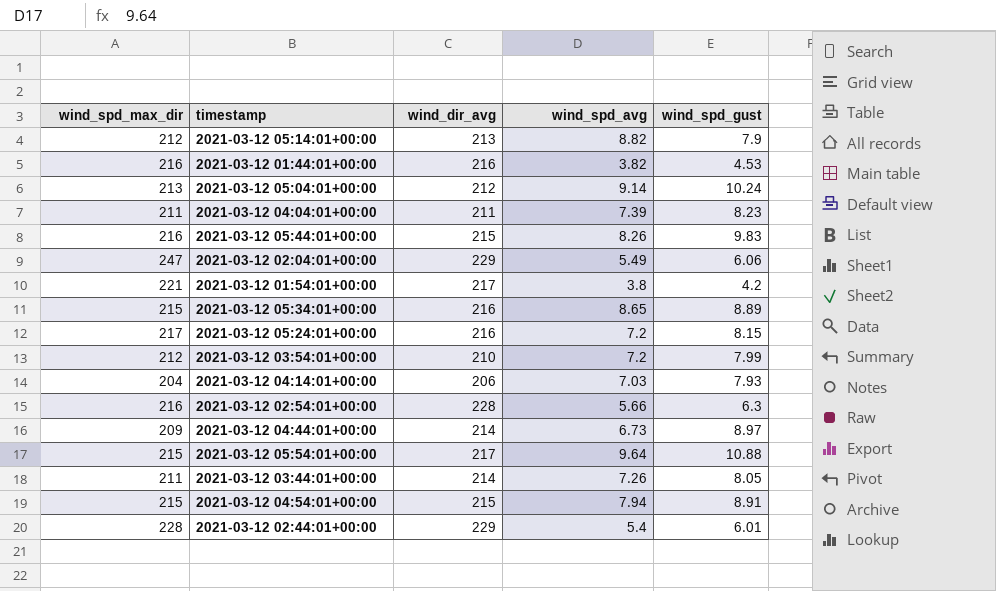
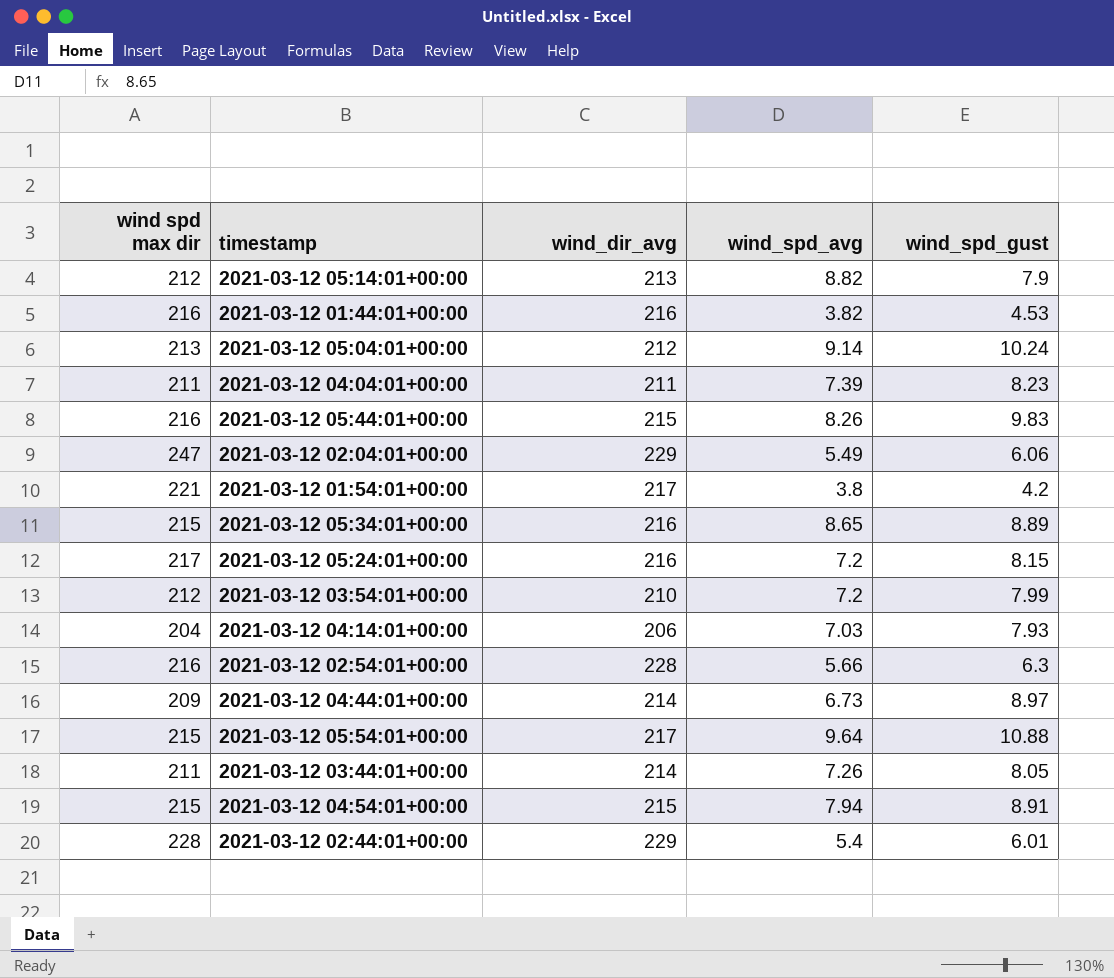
column name: wind_spd_max_dir -> wind spd max dir

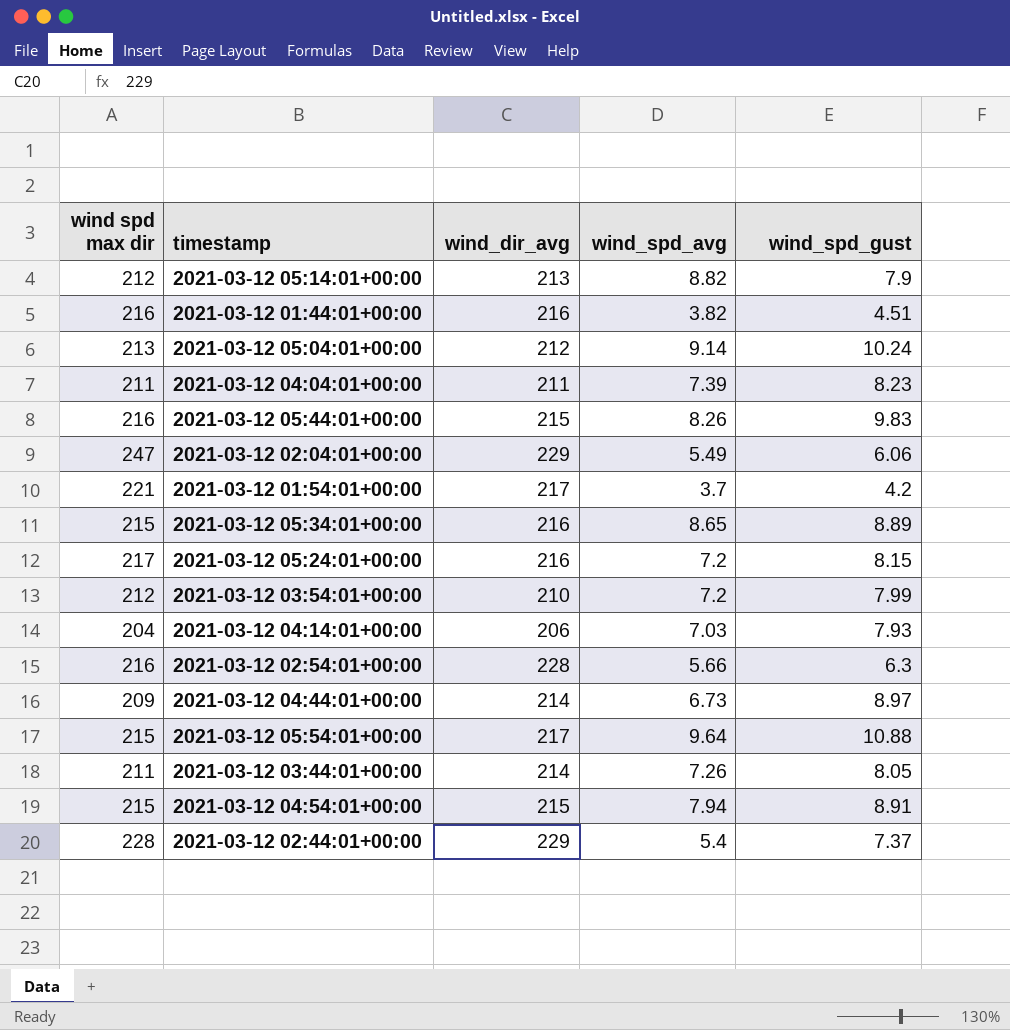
2021-03-12 01:44:01+00:00 | wind_spd_gust: 4.53 -> 4.51
2021-03-12 01:54:01+00:00 | wind_spd_avg: 3.8 -> 3.7
2021-03-12 02:44:01+00:00 | wind_spd_gust: 6.01 -> 7.37

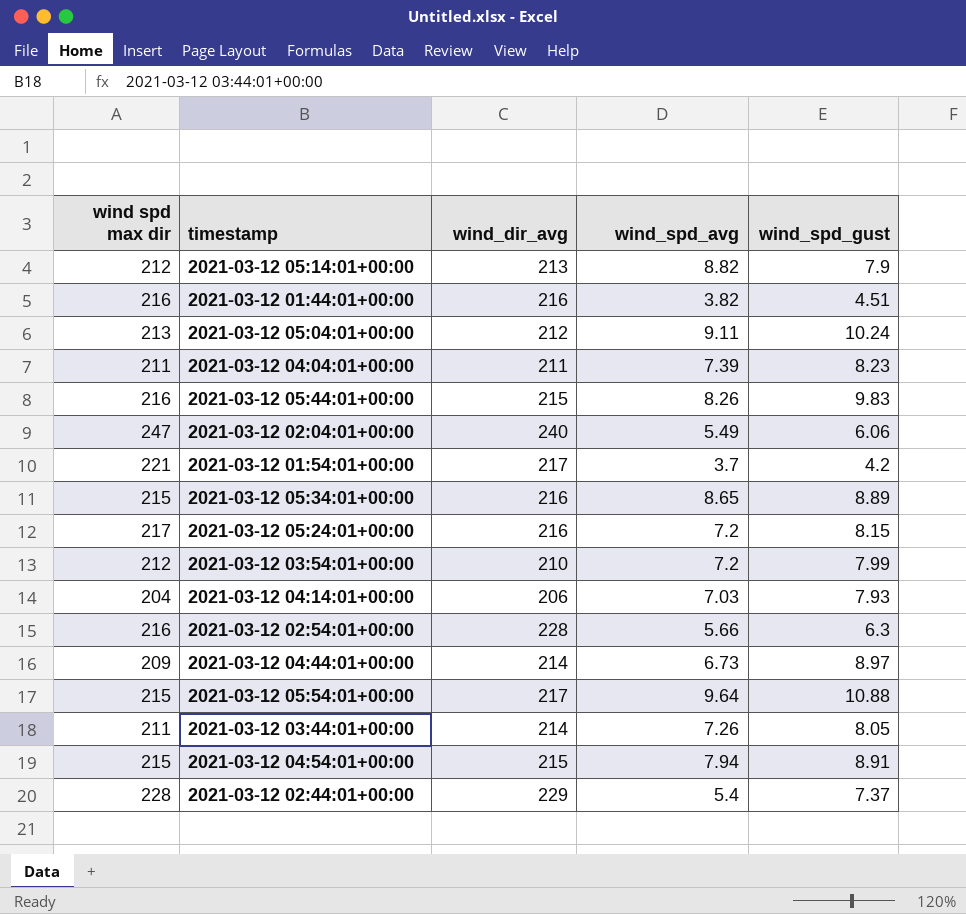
2021-03-12 05:04:01+00:00 | wind_spd_avg: 9.14 -> 9.11
2021-03-12 02:04:01+00:00 | wind_dir_avg: 229 -> 240

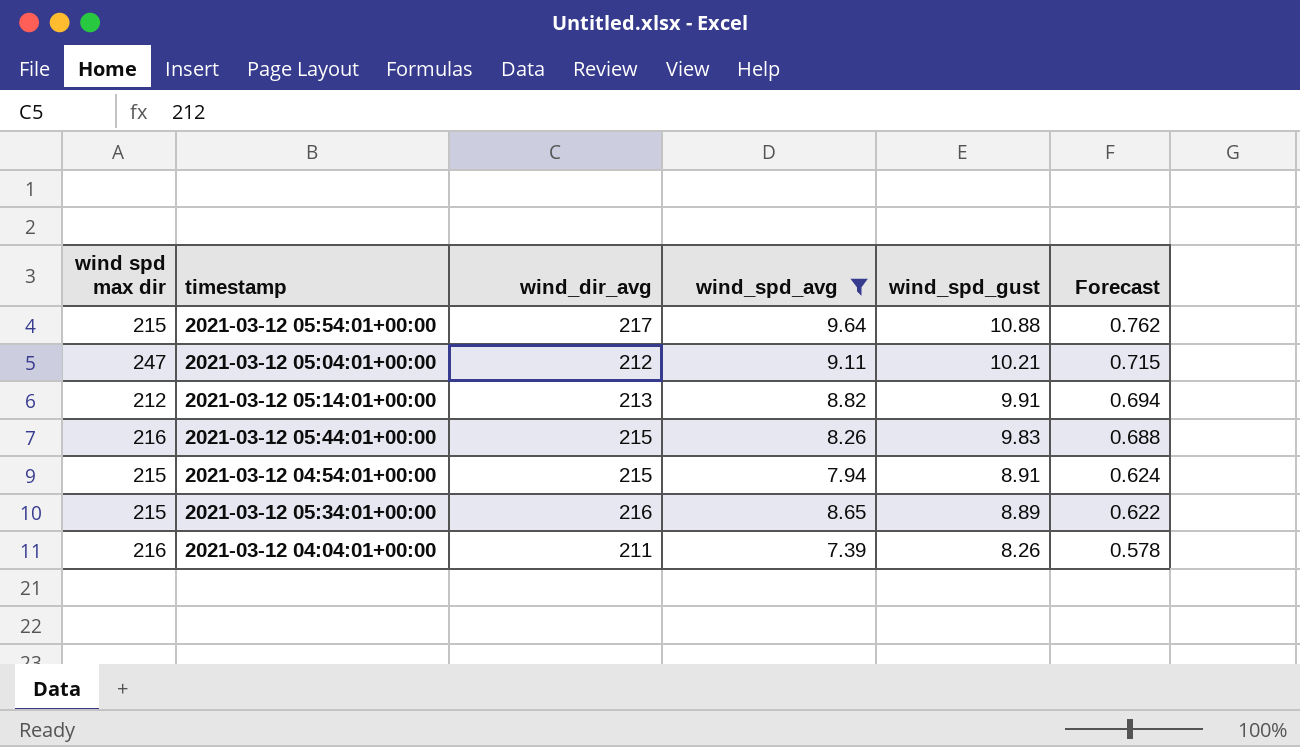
filter: none -> wind_spd_avg >= 7.39
row order: none -> wind_spd_gust descending
column Forecast | formula: none -> [wind_spd_gust] * 0.07
2021-03-12 05:04:01+00:00 | wind spd max dir: 213 -> 247
2021-03-12 05:04:01+00:00 | wind_spd_gust: 10.24 -> 10.21
2021-03-12 05:14:01+00:00 | wind_spd_gust: 7.9 -> 9.91
2021-03-12 04:04:01+00:00 | wind spd max dir: 211 -> 216
2021-03-12 04:04:01+00:00 | wind_spd_gust: 8.23 -> 8.26

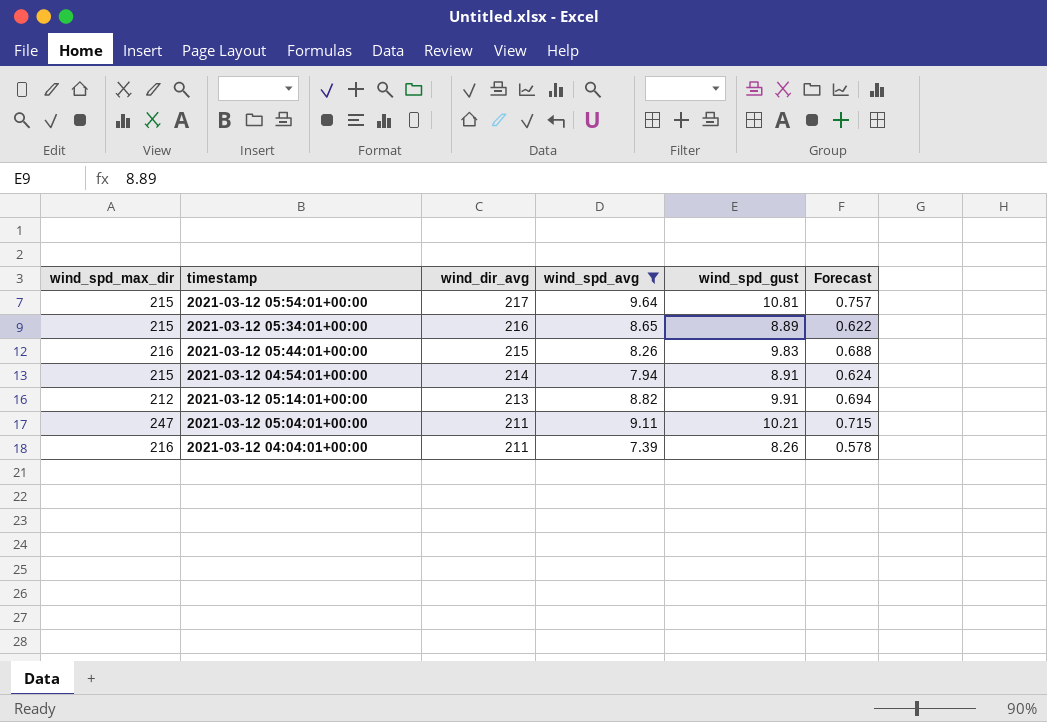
row order: wind_spd_gust descending -> wind_dir_avg descending
column name: wind spd max dir -> wind_spd_max_dir
2021-03-12 05:54:01+00:00 | wind_spd_gust: 10.88 -> 10.81
2021-03-12 05:54:01+00:00 | Forecast: 0.762 -> 0.757
2021-03-12 04:54:01+00:00 | wind_dir_avg: 215 -> 214
2021-03-12 05:04:01+00:00 | wind_dir_avg: 212 -> 211

